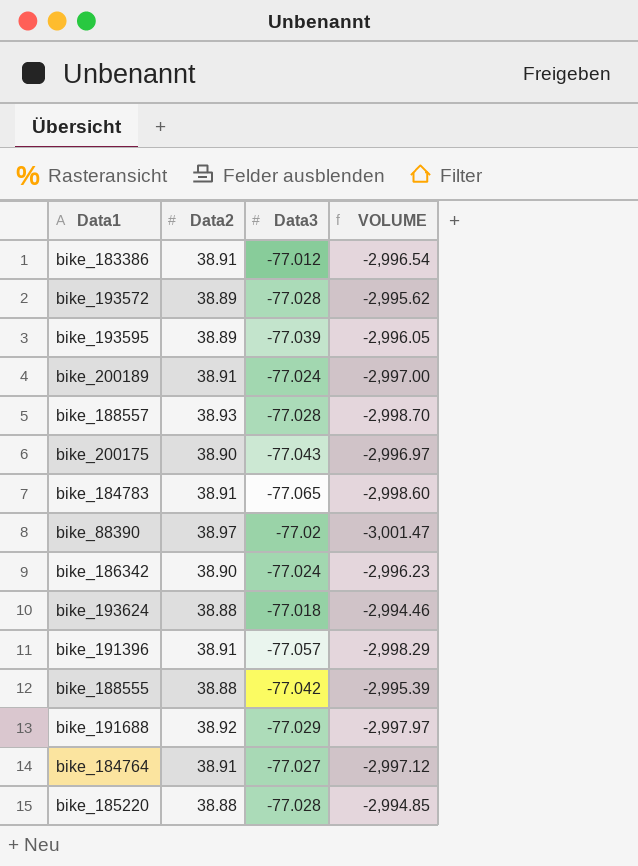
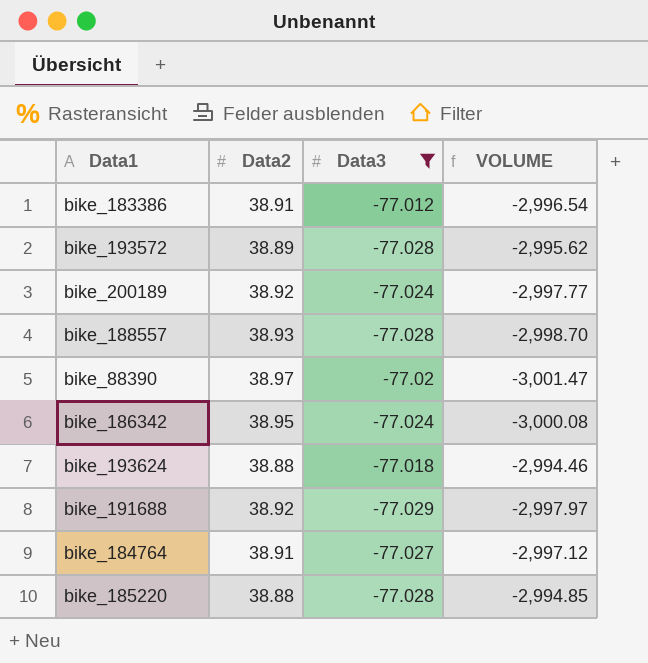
filter: none -> Data3 >= -77.029
bike_200189 | Data2: 38.91 -> 38.92
bike_200189 | VOLUME: -2,997.00 -> -2,997.77
bike_186342 | Data2: 38.90 -> 38.95
bike_186342 | VOLUME: -2,996.23 -> -3,000.08

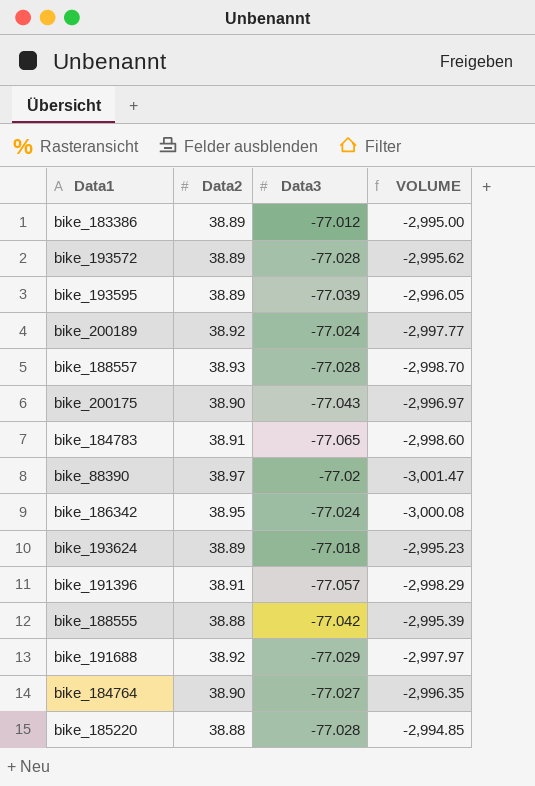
filter: Data3 >= -77.029 -> none
bike_183386 | Data2: 38.91 -> 38.89
bike_183386 | VOLUME: -2,996.54 -> -2,995.00
bike_193624 | Data2: 38.88 -> 38.89
bike_193624 | VOLUME: -2,994.46 -> -2,995.23
bike_184764 | Data2: 38.91 -> 38.90
bike_184764 | VOLUME: -2,997.12 -> -2,996.35

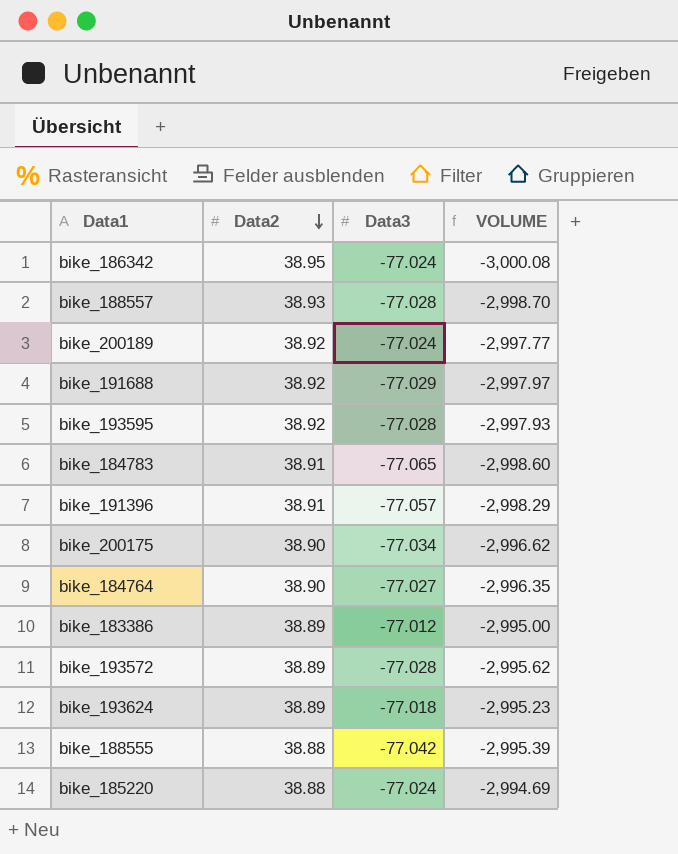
row order: none -> Data2 descending
row bike_88390: 38.97 | -77.02 | -3,001.47 -> none
bike_193595 | Data2: 38.89 -> 38.92
bike_193595 | Data3: -77.039 -> -77.028
bike_193595 | VOLUME: -2,996.05 -> -2,997.93
bike_200175 | Data3: -77.043 -> -77.034
bike_200175 | VOLUME: -2,996.97 -> -2,996.62
bike_185220 | Data3: -77.028 -> -77.024
bike_185220 | VOLUME: -2,994.85 -> -2,994.69

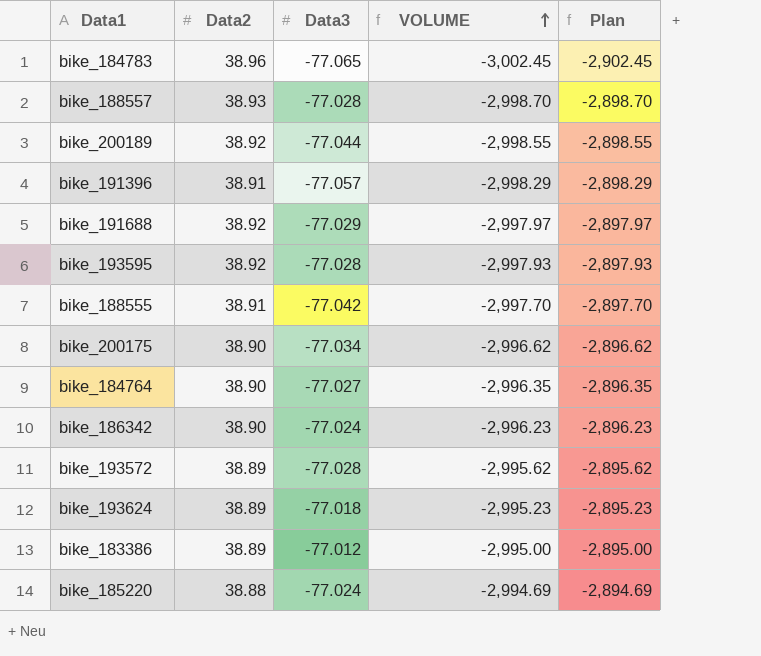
row order: Data2 descending -> VOLUME ascending
column Plan | formula: none -> [VOLUME] + 100
bike_184783 | Data2: 38.91 -> 38.96
bike_184783 | VOLUME: -2,998.60 -> -3,002.45
bike_200189 | Data3: -77.024 -> -77.044
bike_200189 | VOLUME: -2,997.77 -> -2,998.55
bike_188555 | Data2: 38.88 -> 38.91
bike_188555 | VOLUME: -2,995.39 -> -2,997.70
bike_186342 | Data2: 38.95 -> 38.90
bike_186342 | VOLUME: -3,000.08 -> -2,996.23

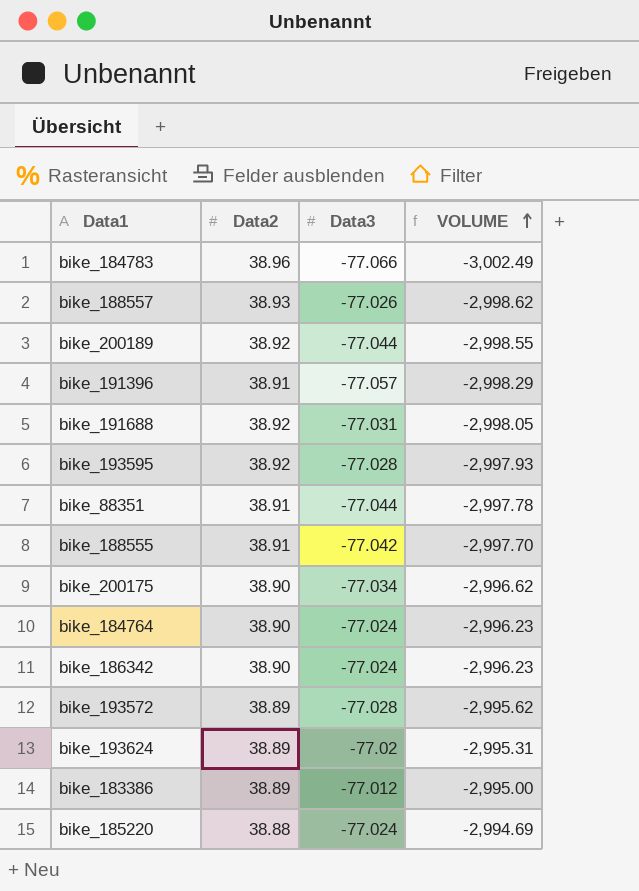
column Plan | formula: [VOLUME] + 100 -> none
bike_184783 | Data3: -77.065 -> -77.066
bike_184783 | VOLUME: -3,002.45 -> -3,002.49
bike_188557 | Data3: -77.028 -> -77.026
bike_188557 | VOLUME: -2,998.70 -> -2,998.62
bike_191688 | Data3: -77.029 -> -77.031
bike_191688 | VOLUME: -2,997.97 -> -2,998.05
row bike_88351: none -> 38.91 | -77.044 | -2,997.78
bike_184764 | Data3: -77.027 -> -77.024
bike_184764 | VOLUME: -2,996.35 -> -2,996.23
bike_193624 | Data3: -77.018 -> -77.02
bike_193624 | VOLUME: -2,995.23 -> -2,995.31

